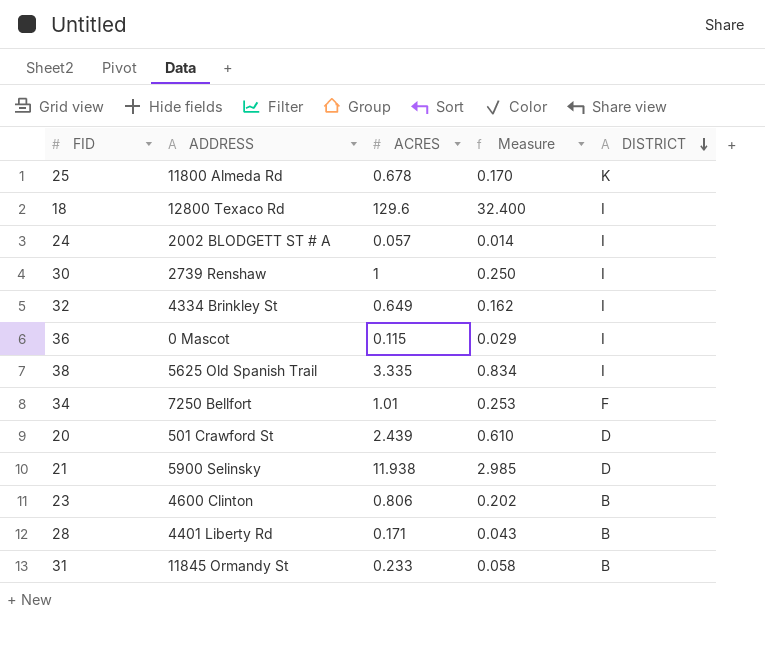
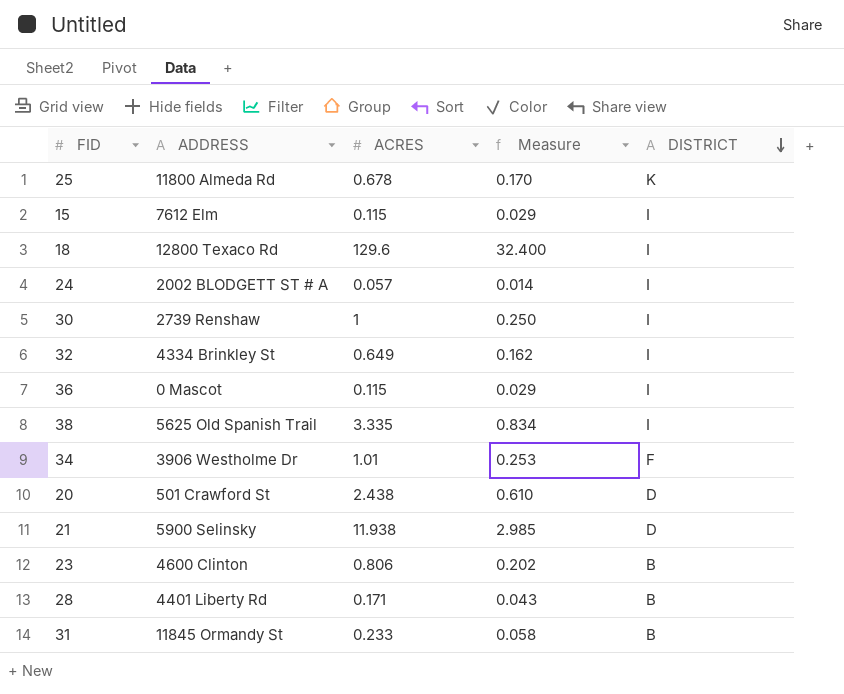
row 15: none -> 7612 Elm | 0.115 | 0.029 | I
34 | ADDRESS: 7250 Bellfort -> 3906 Westholme Dr
20 | ACRES: 2.439 -> 2.438

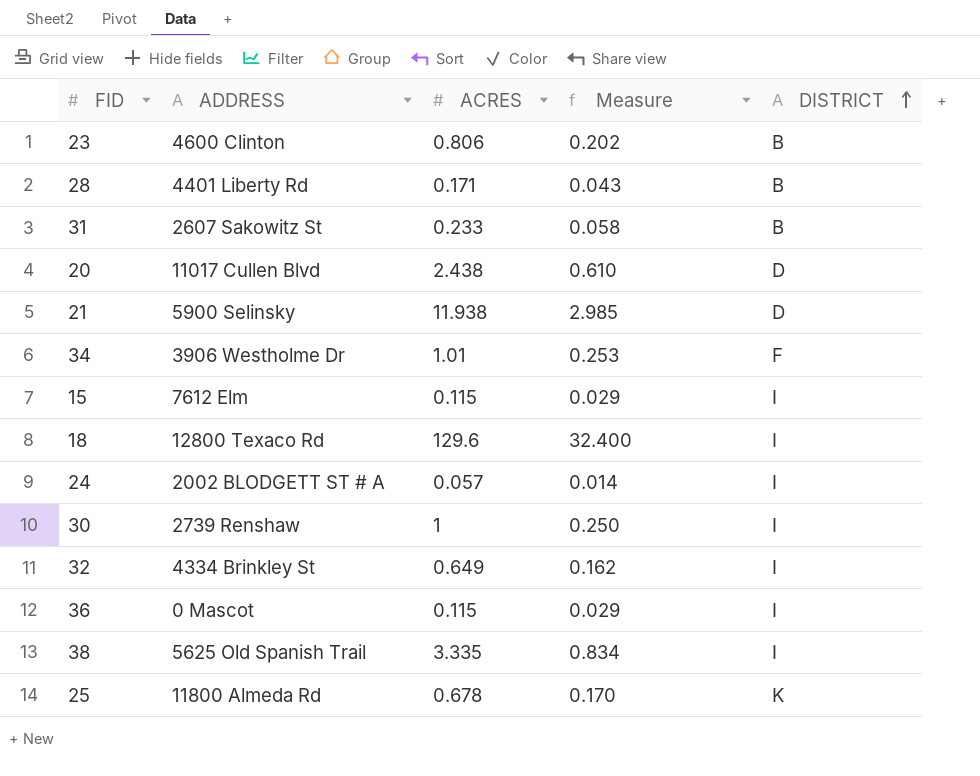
row order: DISTRICT descending -> DISTRICT ascending
31 | ADDRESS: 11845 Ormandy St -> 2607 Sakowitz St
20 | ADDRESS: 501 Crawford St -> 11017 Cullen Blvd

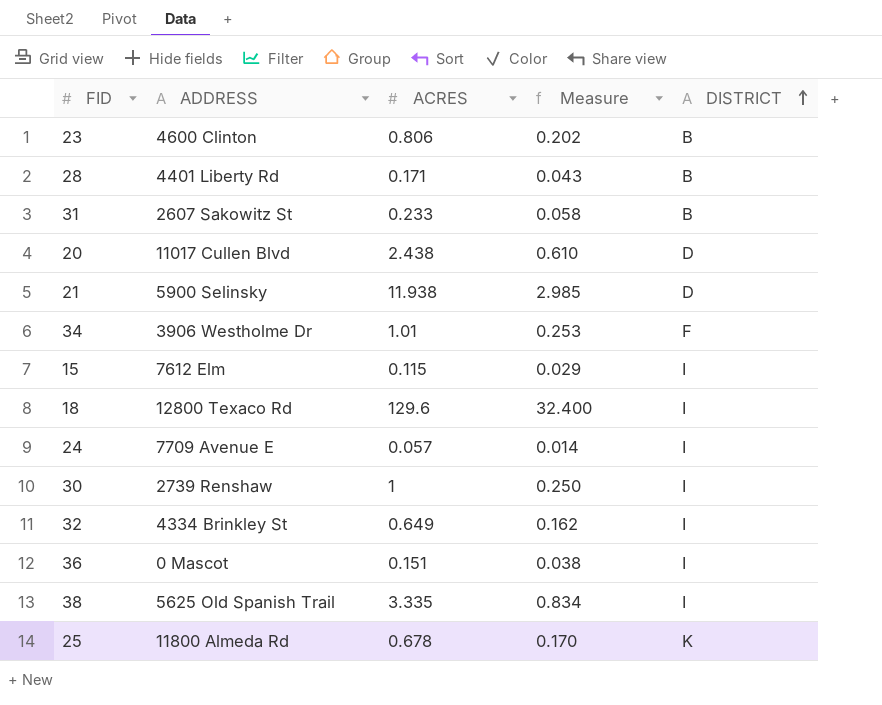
24 | ADDRESS: 2002 BLODGETT ST # A -> 7709 Avenue E
36 | ACRES: 0.115 -> 0.151
36 | Measure: 0.029 -> 0.038

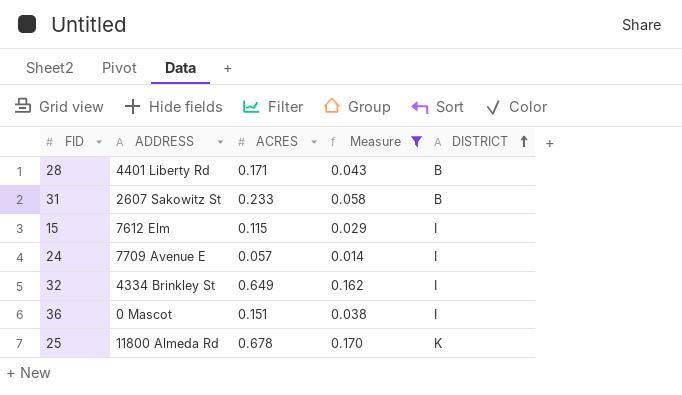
filter: none -> Measure <= 0.170

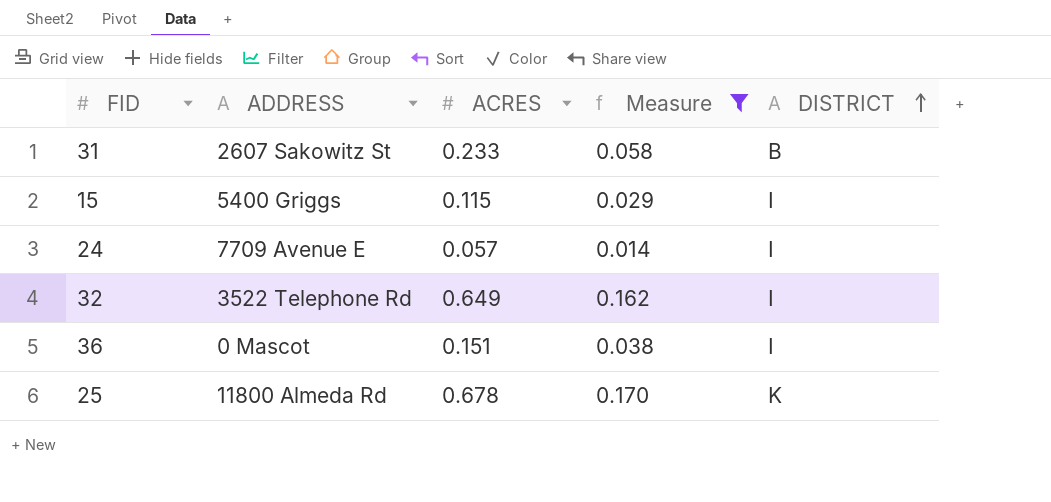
row 28: 4401 Liberty Rd | 0.171 | 0.043 | B -> none
15 | ADDRESS: 7612 Elm -> 5400 Griggs
32 | ADDRESS: 4334 Brinkley St -> 3522 Telephone Rd

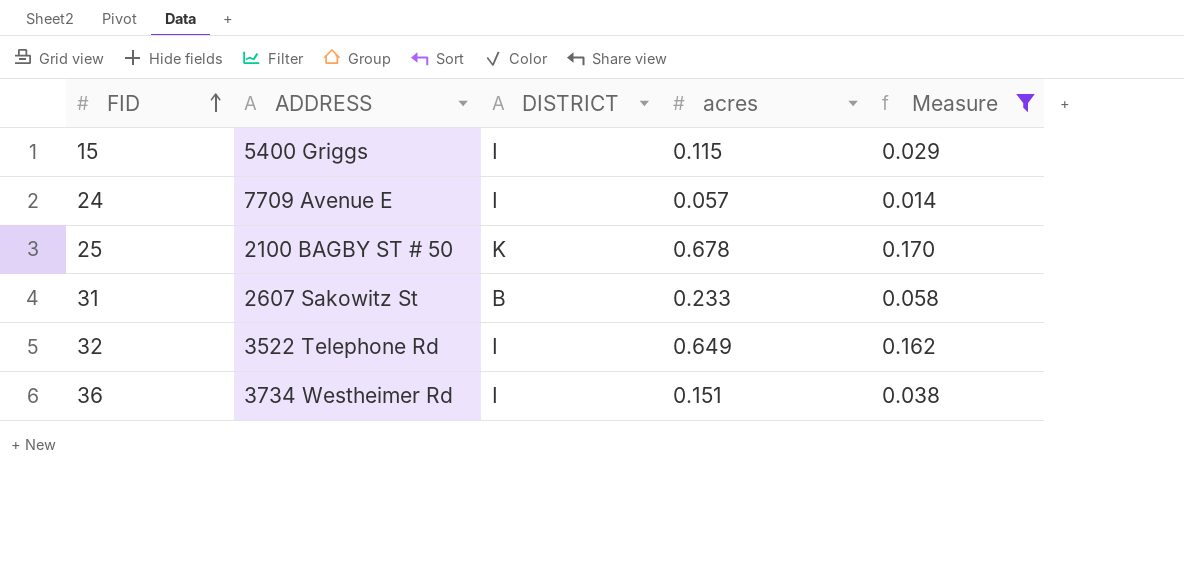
row order: DISTRICT ascending -> FID ascending
column DISTRICT | position: 5 -> 3
column name: ACRES -> acres
25 | ADDRESS: 11800 Almeda Rd -> 2100 BAGBY ST # 50
36 | ADDRESS: 0 Mascot -> 3734 Westheimer Rd

